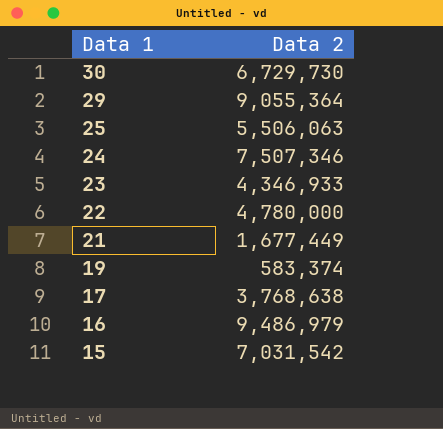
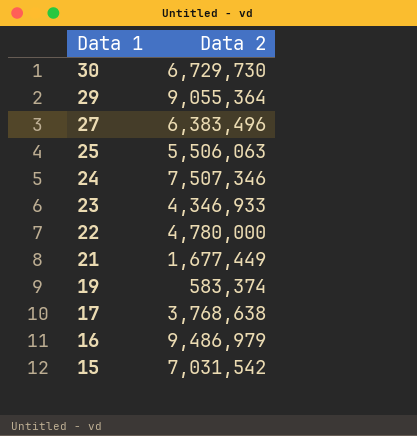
row 27: none -> 6,383,496

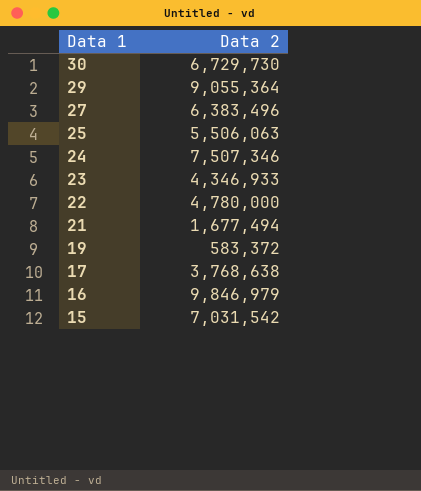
21 | Data 2: 1,677,449 -> 1,677,494
19 | Data 2: 583,374 -> 583,372
16 | Data 2: 9,486,979 -> 9,846,979

